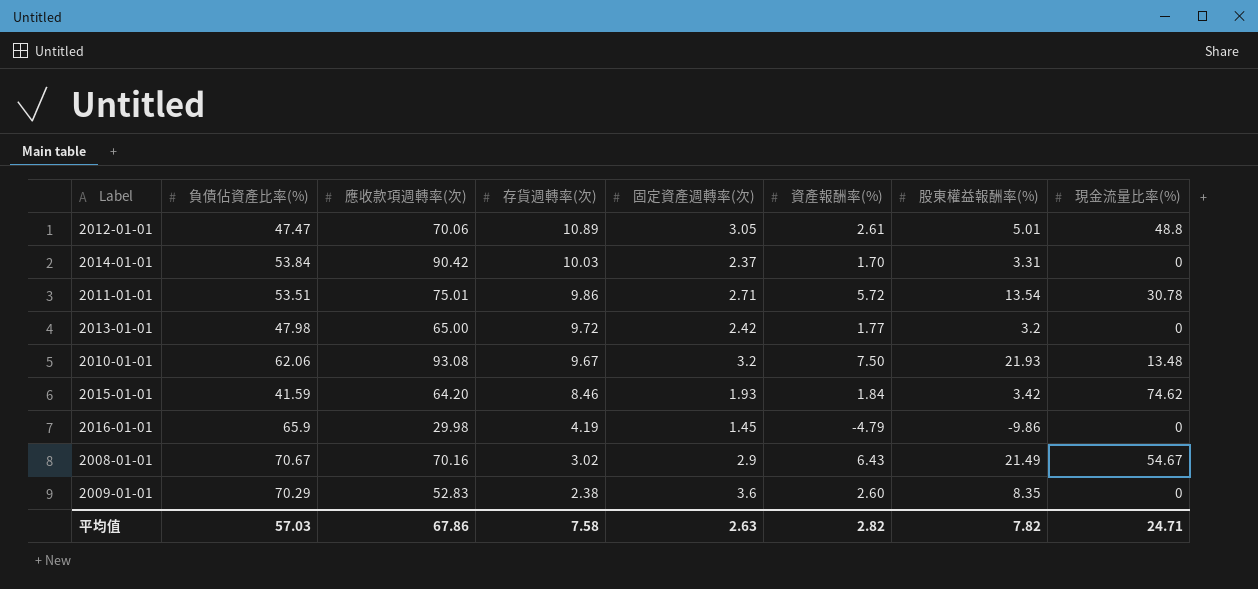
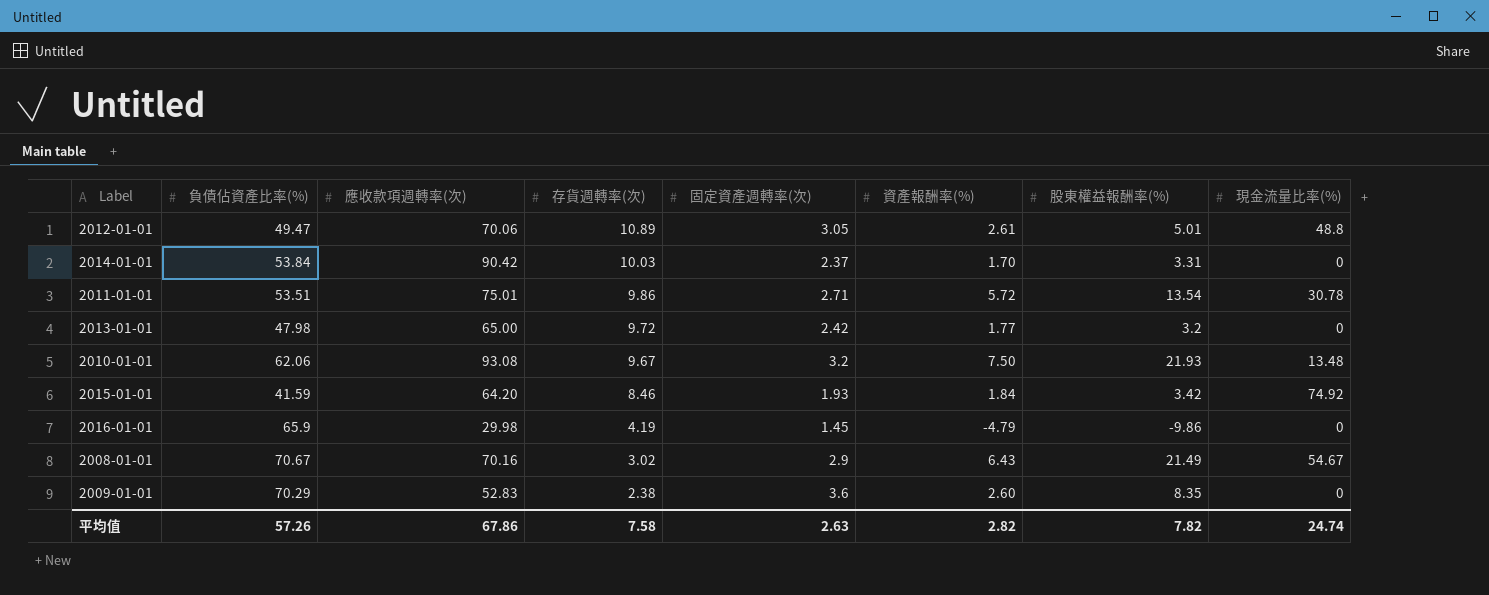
2012-01-01 | 負債佔資產比率(%): 47.47 -> 49.47
2015-01-01 | 現金流量比率(%): 74.62 -> 74.92
平均值 | 負債佔資產比率(%): 57.03 -> 57.26
平均值 | 現金流量比率(%): 24.71 -> 24.74

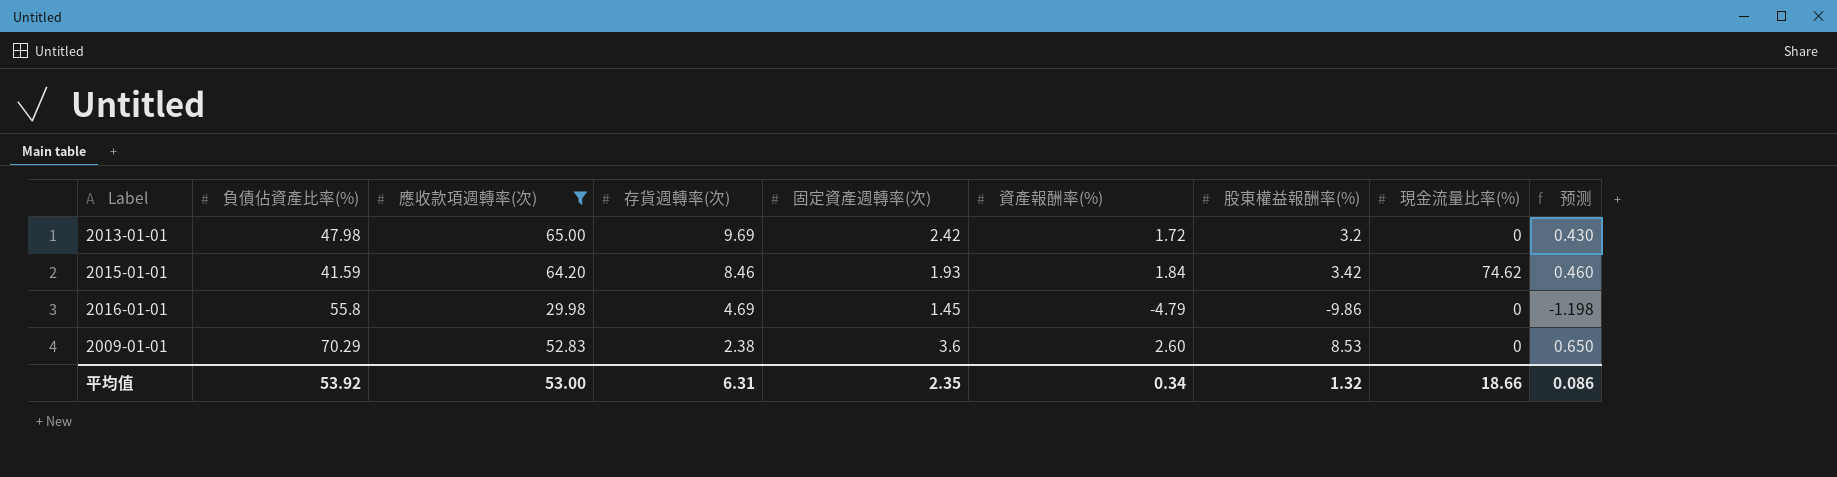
filter: none -> 應收款項週轉率(次) <= 65.00
column 预测 | formula: none -> [資產報酬率(%)] * 0.25
2013-01-01 | 存貨週轉率(次): 9.72 -> 9.69
2013-01-01 | 資產報酬率(%): 1.77 -> 1.72
2015-01-01 | 現金流量比率(%): 74.92 -> 74.62
2016-01-01 | 負債佔資產比率(%): 65.9 -> 55.8
2016-01-01 | 存貨週轉率(次): 4.19 -> 4.69
2009-01-01 | 股東權益報酬率(%): 8.35 -> 8.53
平均值 | 負債佔資產比率(%): 57.26 -> 53.92
平均值 | 應收款項週轉率(次): 67.86 -> 53.00
平均值 | 存貨週轉率(次): 7.58 -> 6.31
平均值 | 固定資產週轉率(次): 2.63 -> 2.35
平均值 | 資產報酬率(%): 2.82 -> 0.34
平均值 | 股東權益報酬率(%): 7.82 -> 1.32
平均值 | 現金流量比率(%): 24.74 -> 18.66

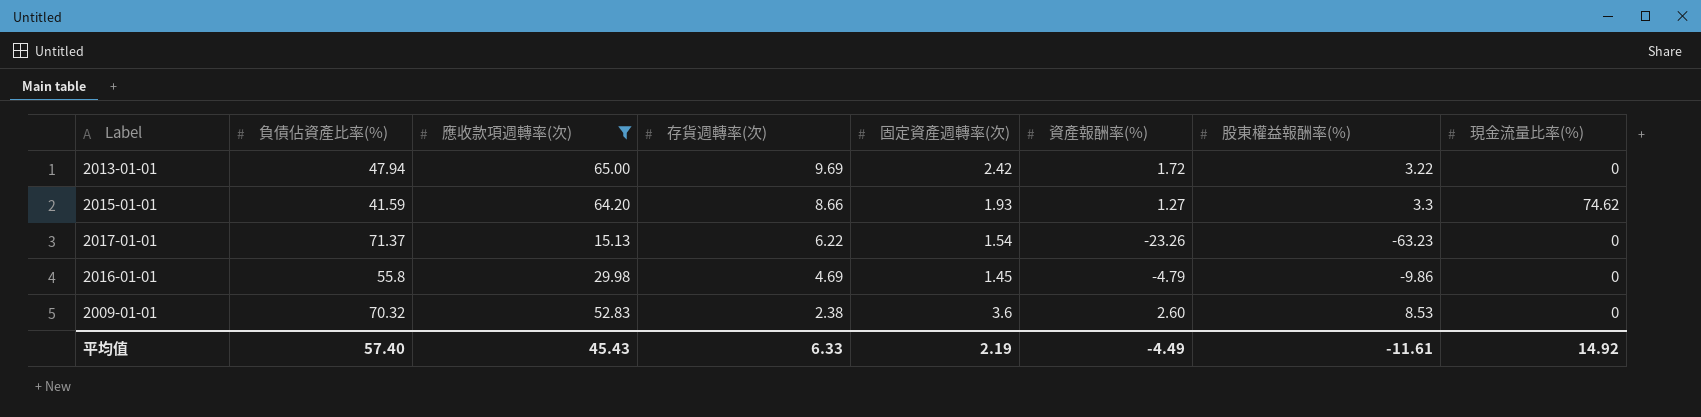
column 预测 | formula: [資產報酬率(%)] * 0.25 -> none
2013-01-01 | 負債佔資產比率(%): 47.98 -> 47.94
2013-01-01 | 股東權益報酬率(%): 3.2 -> 3.22
2015-01-01 | 存貨週轉率(次): 8.46 -> 8.66
2015-01-01 | 資產報酬率(%): 1.84 -> 1.27
2015-01-01 | 股東權益報酬率(%): 3.42 -> 3.3
row 2017-01-01: none -> 71.37 | 15.13 | 6.22 | 1.54 | -23.26 | -63.23 | 0
2009-01-01 | 負債佔資產比率(%): 70.29 -> 70.32
平均值 | 負債佔資產比率(%): 53.92 -> 57.40
平均值 | 應收款項週轉率(次): 53.00 -> 45.43
平均值 | 存貨週轉率(次): 6.31 -> 6.33
平均值 | 固定資產週轉率(次): 2.35 -> 2.19
平均值 | 資產報酬率(%): 0.34 -> -4.49
平均值 | 股東權益報酬率(%): 1.32 -> -11.61
平均值 | 現金流量比率(%): 18.66 -> 14.92

